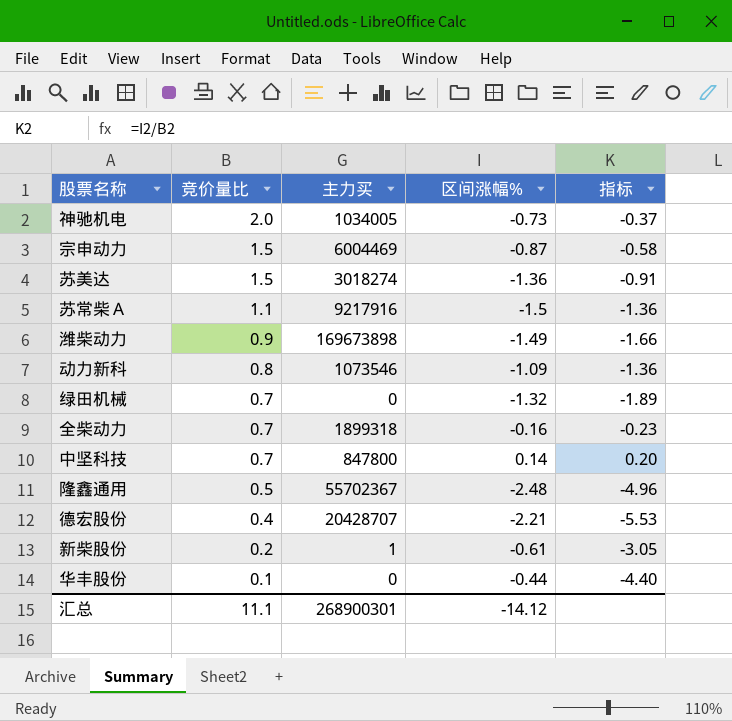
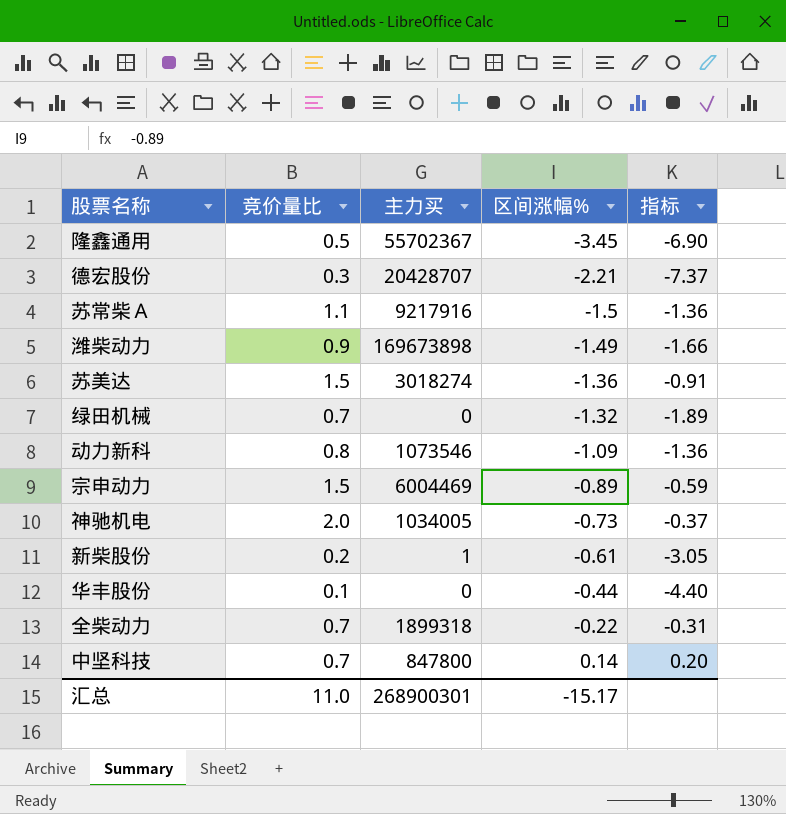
row order: 竞价量比 descending -> 区间涨幅% ascending
隆鑫通用 | 区间涨幅%: -2.48 -> -3.45
隆鑫通用 | 指标: -4.96 -> -6.90
德宏股份 | 竞价量比: 0.4 -> 0.3
德宏股份 | 指标: -5.53 -> -7.37
宗申动力 | 区间涨幅%: -0.87 -> -0.89
宗申动力 | 指标: -0.58 -> -0.59
全柴动力 | 区间涨幅%: -0.16 -> -0.22
全柴动力 | 指标: -0.23 -> -0.31
汇总 | 竞价量比: 11.1 -> 11.0
汇总 | 区间涨幅%: -14.12 -> -15.17

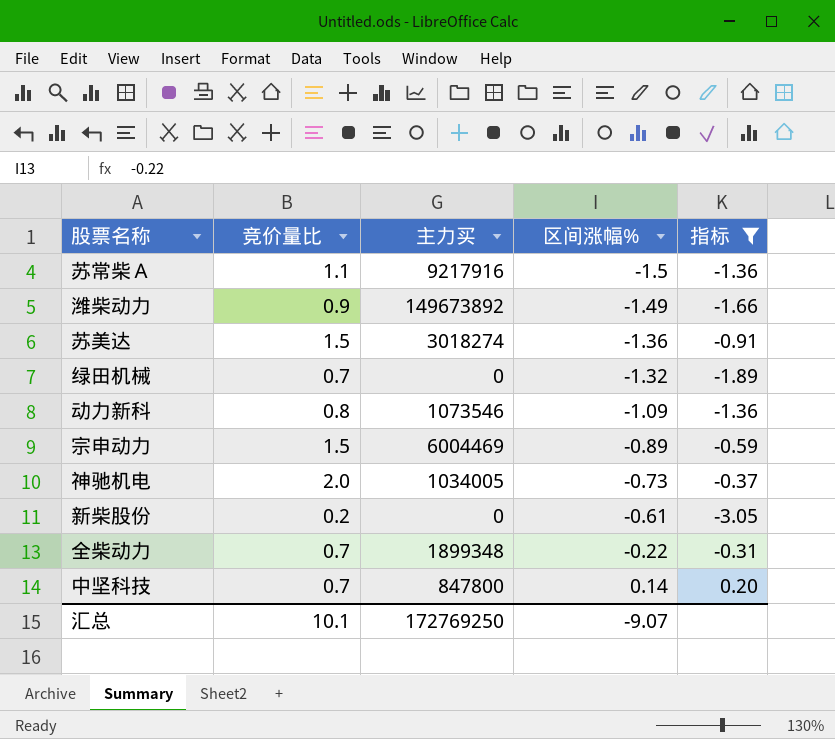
filter: none -> 指标 >= -3.05
潍柴动力 | 主力买: 169673898 -> 149673892
新柴股份 | 主力买: 1 -> 0
全柴动力 | 主力买: 1899318 -> 1899348
汇总 | 竞价量比: 11.0 -> 10.1
汇总 | 主力买: 268900301 -> 172769250
汇总 | 区间涨幅%: -15.17 -> -9.07

